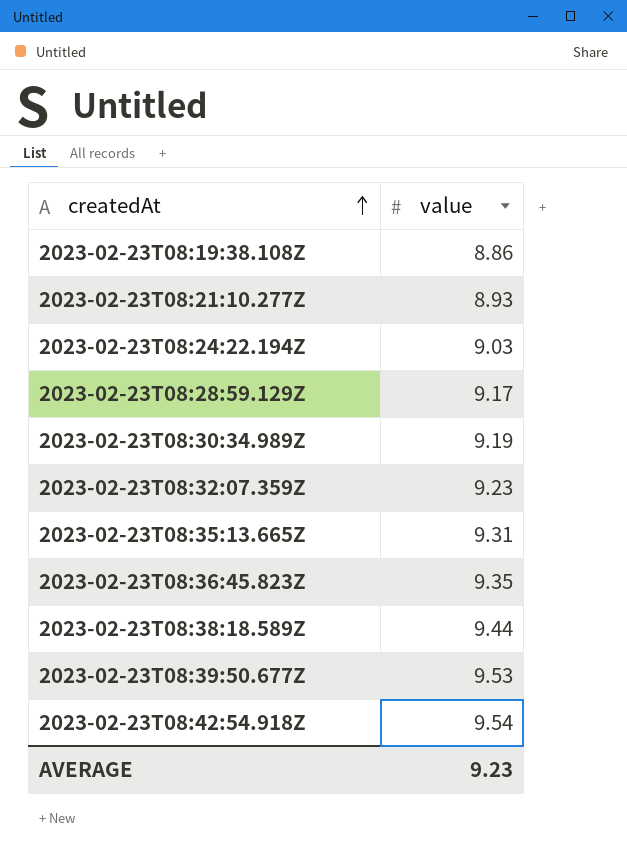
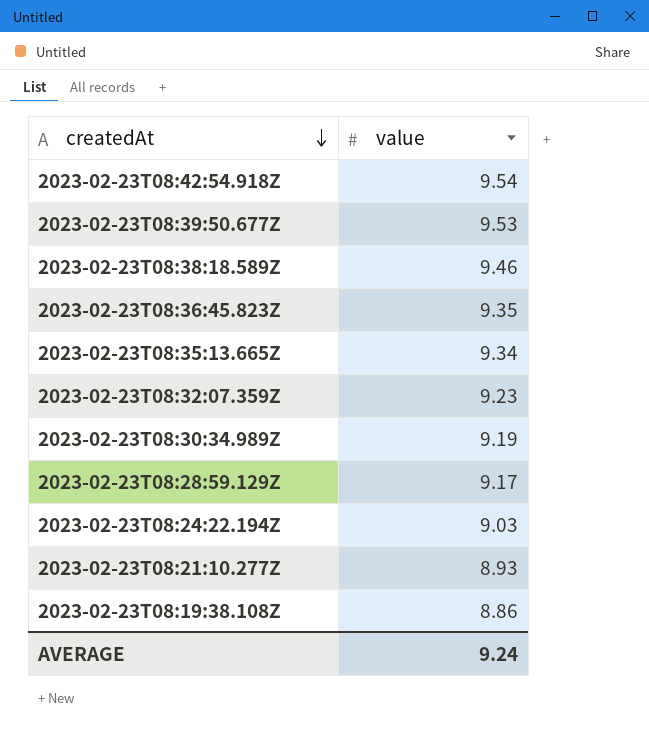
row order: createdAt ascending -> createdAt descending
2023-02-23T08:38:18.589Z | value: 9.44 -> 9.46
2023-02-23T08:35:13.665Z | value: 9.31 -> 9.34
AVERAGE | value: 9.23 -> 9.24

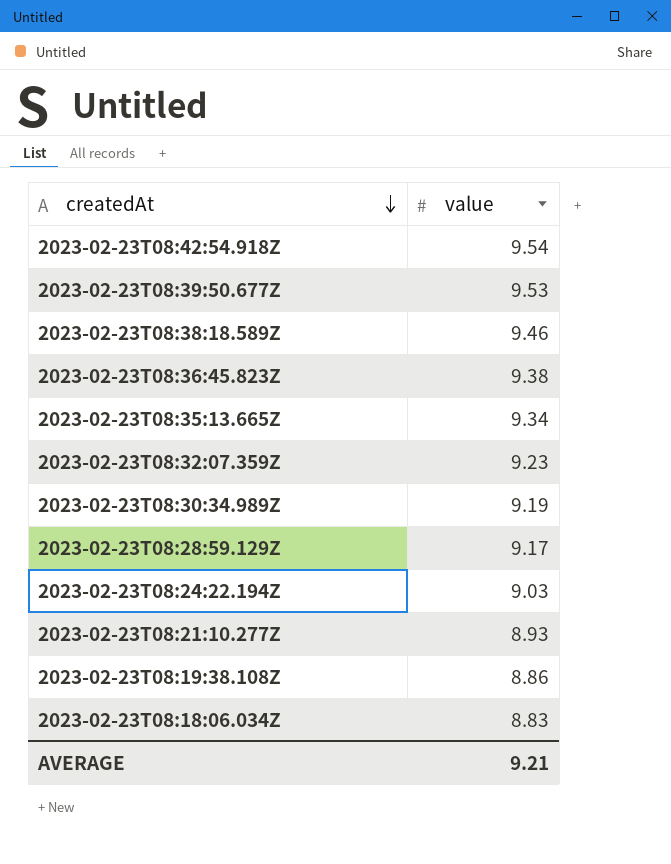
2023-02-23T08:36:45.823Z | value: 9.35 -> 9.38
row 2023-02-23T08:18:06.034Z: none -> 8.83
AVERAGE | value: 9.24 -> 9.21

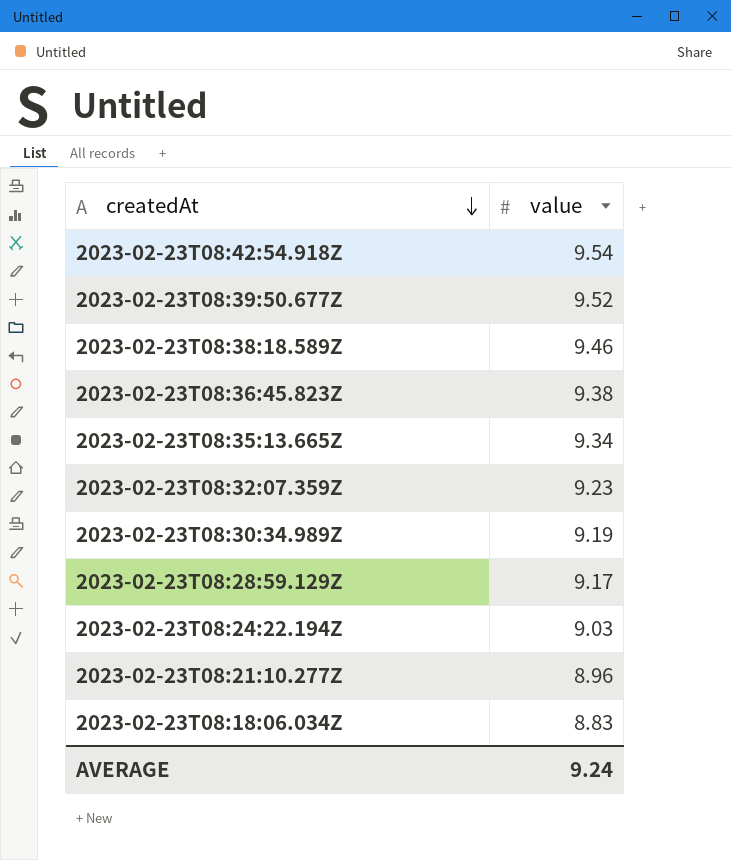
row 2023-02-23T08:19:38.108Z: 8.86 -> none
2023-02-23T08:39:50.677Z | value: 9.53 -> 9.52
2023-02-23T08:21:10.277Z | value: 8.93 -> 8.96
AVERAGE | value: 9.21 -> 9.24

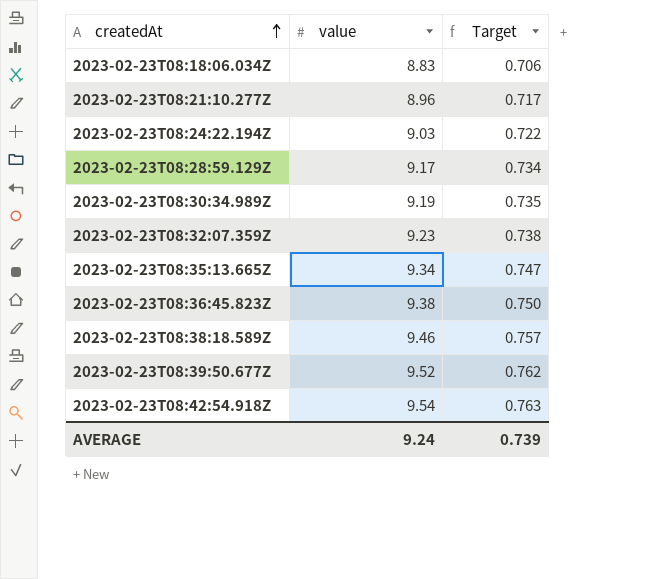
row order: createdAt descending -> createdAt ascending
column Target | formula: none -> [value] * 0.08

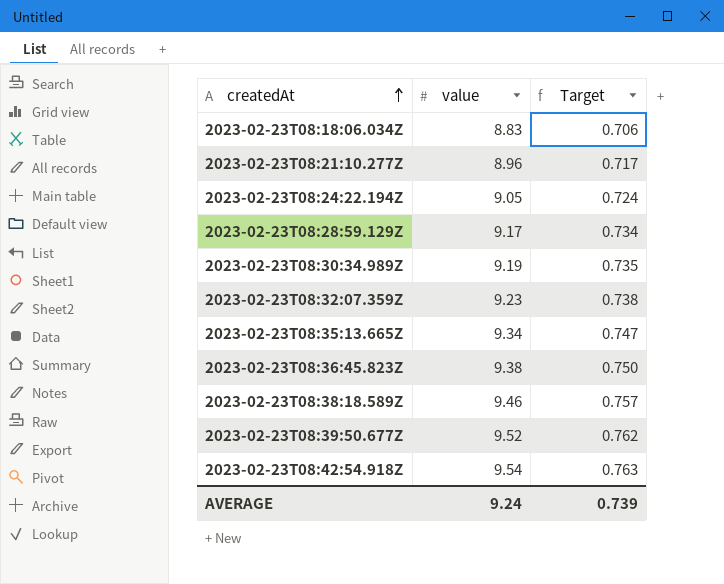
2023-02-23T08:24:22.194Z | value: 9.03 -> 9.05
2023-02-23T08:24:22.194Z | Target: 0.722 -> 0.724

